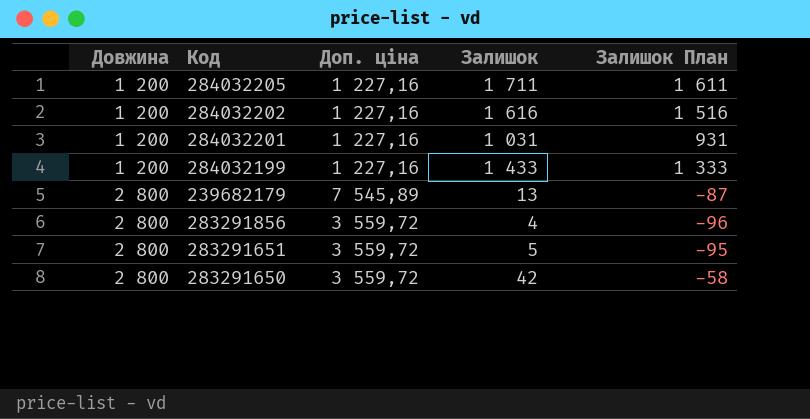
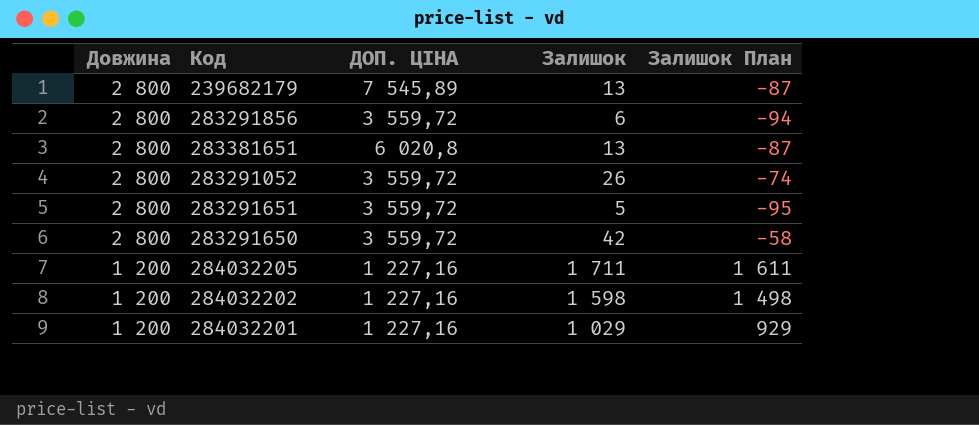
row order: Довжина ascending -> Довжина descending
column name: Доп. ціна -> ДОП. ЦІНА
row 284032199: 1 200 | 1 227,16 | 1 433 | 1 333 -> none
283291856 | Залишок: 4 -> 6
283291856 | Залишок План: -96 -> -94
row 283381651: none -> 2 800 | 6 020,8 | 13 | -87
row 283291052: none -> 2 800 | 3 559,72 | 26 | -74
284032202 | Залишок: 1 616 -> 1 598
284032202 | Залишок План: 1 516 -> 1 498
284032201 | Залишок: 1 031 -> 1 029
284032201 | Залишок План: 931 -> 929

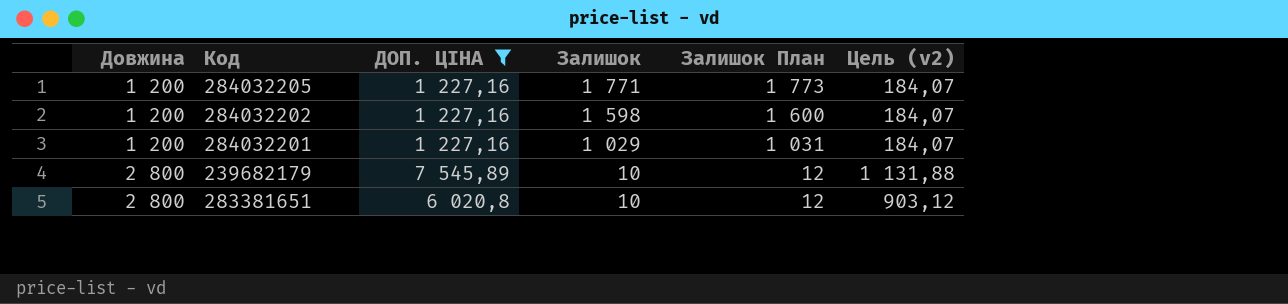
filter: none -> ДОП. ЦІНА != 3 559,72
row order: Довжина descending -> Довжина ascending
column Залишок План | formula: [Залишок] - 100 -> [Залишок] + 2
column Цель (v2) | formula: none -> [ДОП. ЦІНА] * 0,15
284032205 | Залишок: 1 711 -> 1 771
239682179 | Залишок: 13 -> 10
283381651 | Залишок: 13 -> 10

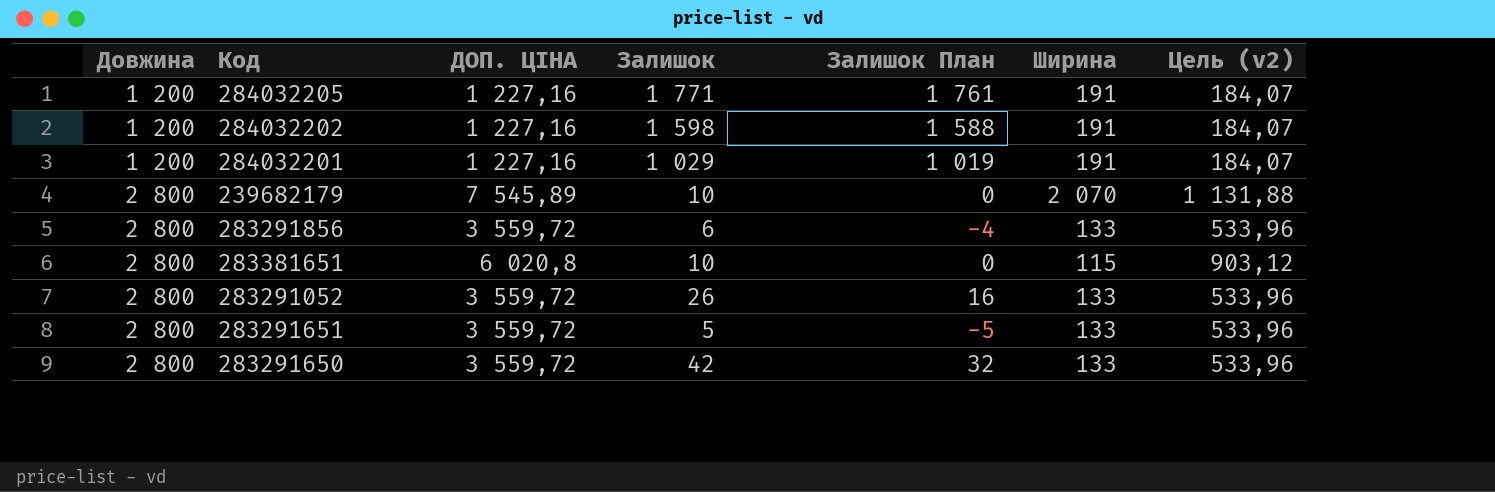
filter: ДОП. ЦІНА != 3 559,72 -> none
column Залишок План | formula: [Залишок] + 2 -> [Залишок] - 10
column Ширина | position: none -> 6

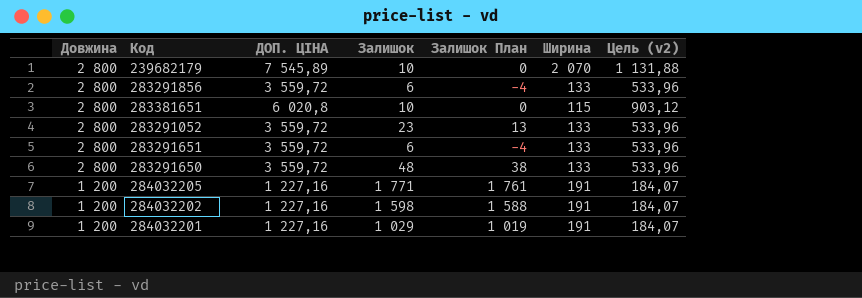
row order: Довжина ascending -> Довжина descending
283291052 | Залишок: 26 -> 23
283291052 | Залишок План: 16 -> 13
283291651 | Залишок: 5 -> 6
283291651 | Залишок План: -5 -> -4
283291650 | Залишок: 42 -> 48
283291650 | Залишок План: 32 -> 38

